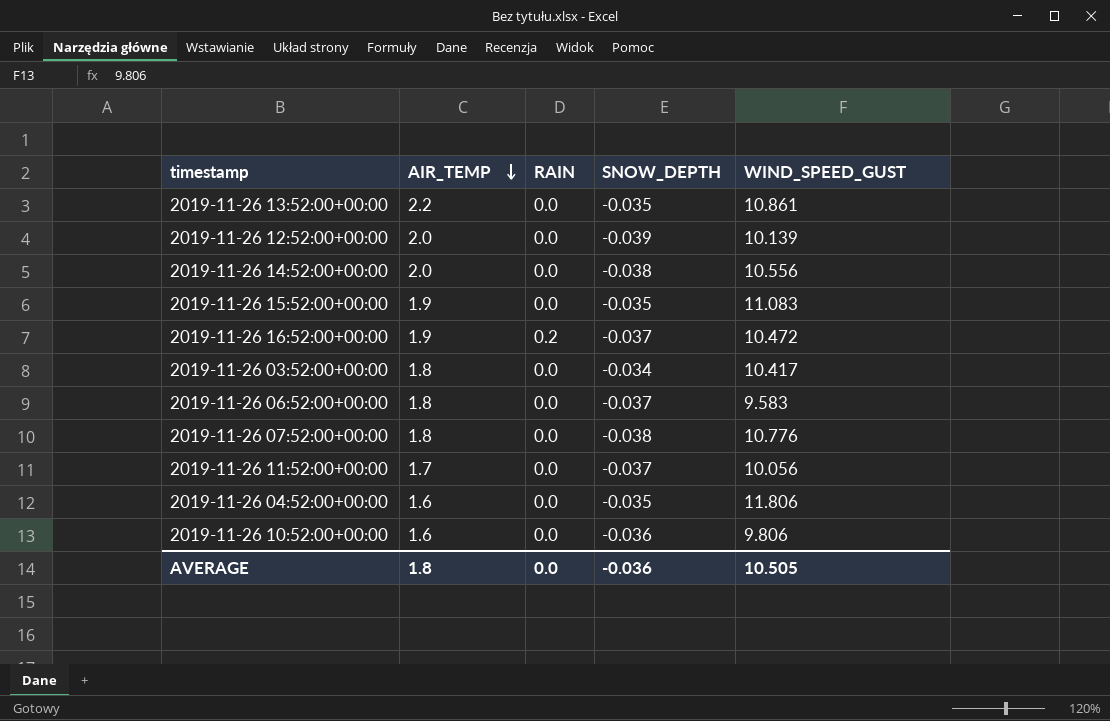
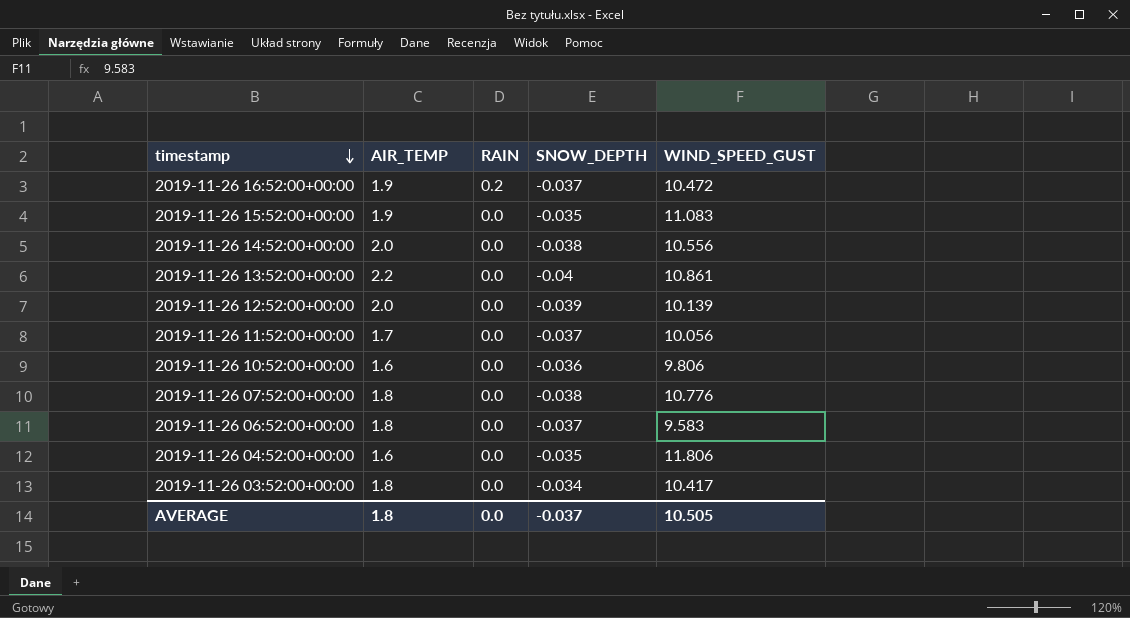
row order: AIR_TEMP descending -> timestamp descending
2019-11-26 13:52:00+00:00 | SNOW_DEPTH: -0.035 -> -0.04
AVERAGE | SNOW_DEPTH: -0.036 -> -0.037

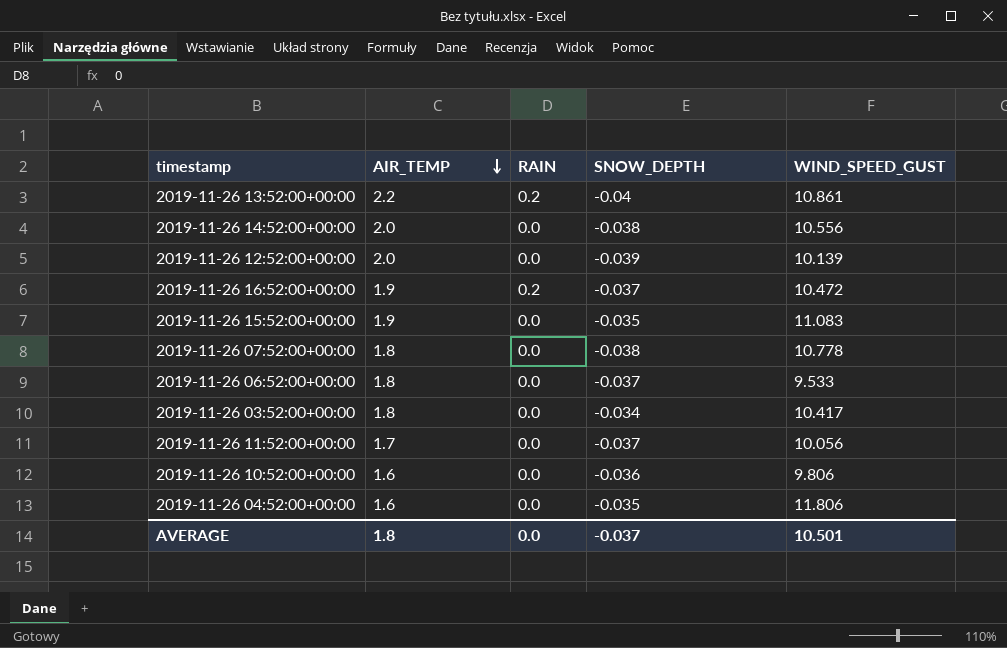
row order: timestamp descending -> AIR_TEMP descending
2019-11-26 13:52:00+00:00 | RAIN: 0.0 -> 0.2
2019-11-26 07:52:00+00:00 | WIND_SPEED_GUST: 10.776 -> 10.778
2019-11-26 06:52:00+00:00 | WIND_SPEED_GUST: 9.583 -> 9.533
AVERAGE | WIND_SPEED_GUST: 10.505 -> 10.501

